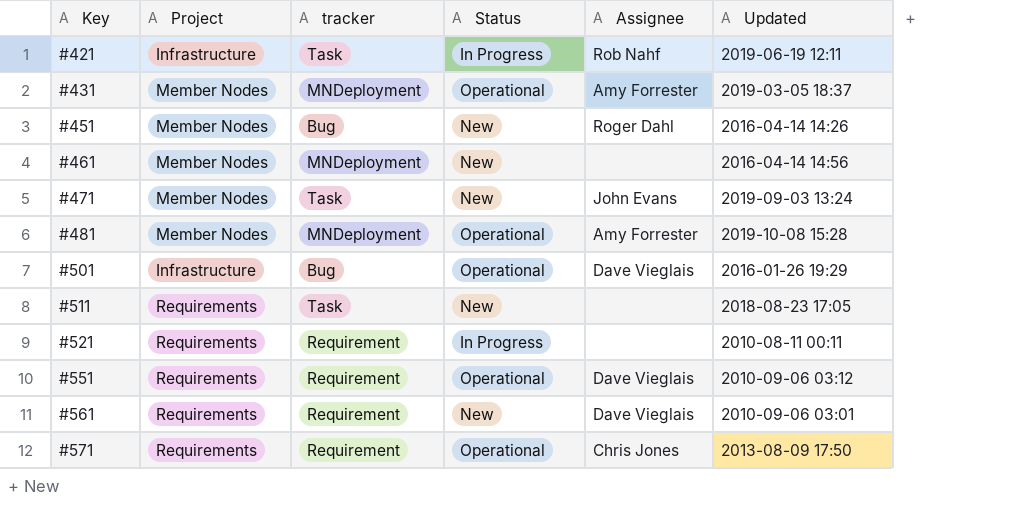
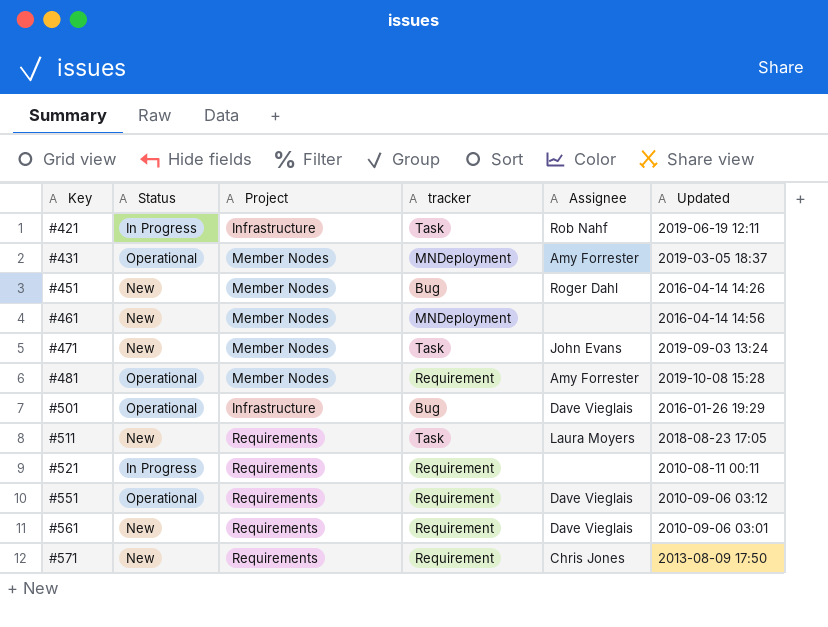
column Status | position: 4 -> 2
#481 | tracker: MNDeployment -> Requirement
#511 | Assignee: none -> Laura Moyers
#571 | Status: Operational -> New

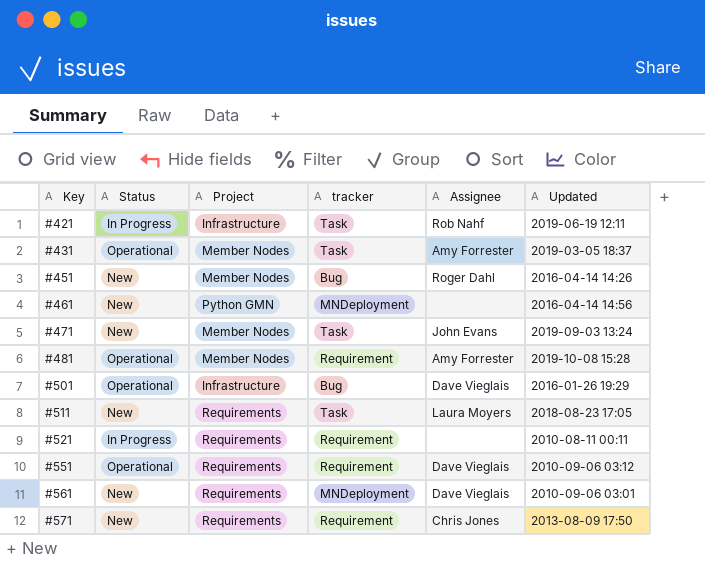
#431 | tracker: MNDeployment -> Task
#461 | Project: Member Nodes -> Python GMN
#561 | tracker: Requirement -> MNDeployment

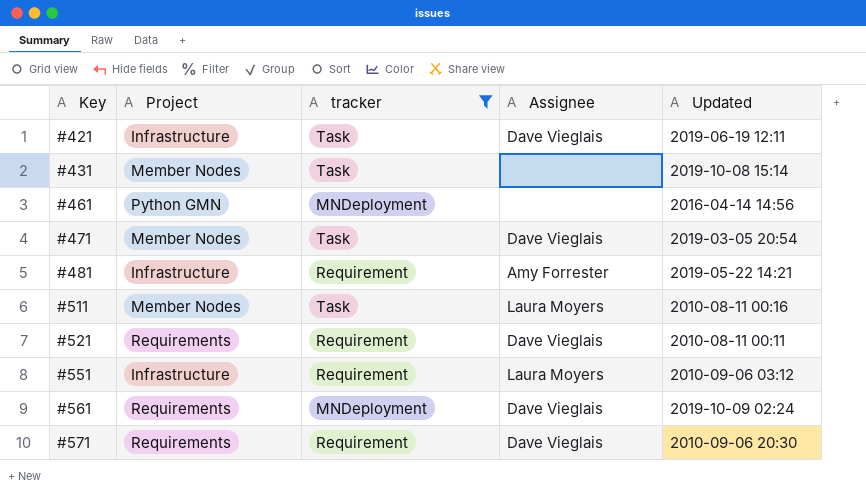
filter: none -> tracker != Bug
column Status | position: 2 -> none
#421 | Assignee: Rob Nahf -> Dave Vieglais
#431 | Assignee: Amy Forrester -> none
#431 | Updated: 2019-03-05 18:37 -> 2019-10-08 15:14
#471 | Assignee: John Evans -> Dave Vieglais
#471 | Updated: 2019-09-03 13:24 -> 2019-03-05 20:54
#481 | Project: Member Nodes -> Infrastructure
#481 | Updated: 2019-10-08 15:28 -> 2019-05-22 14:21
#511 | Project: Requirements -> Member Nodes
#511 | Updated: 2018-08-23 17:05 -> 2010-08-11 00:16
#521 | Assignee: none -> Dave Vieglais
#551 | Project: Requirements -> Infrastructure
#551 | Assignee: Dave Vieglais -> Laura Moyers
#561 | Updated: 2010-09-06 03:01 -> 2019-10-09 02:24
#571 | Assignee: Chris Jones -> Dave Vieglais
#571 | Updated: 2013-08-09 17:50 -> 2010-09-06 20:30

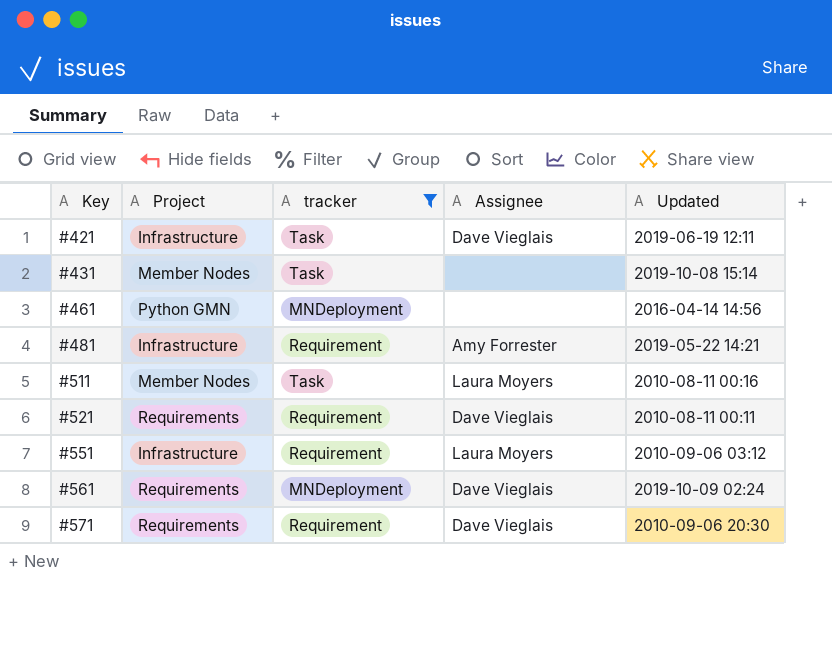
row #471: Member Nodes | Task | Dave Vieglais | 2019-03-05 20:54 -> none

